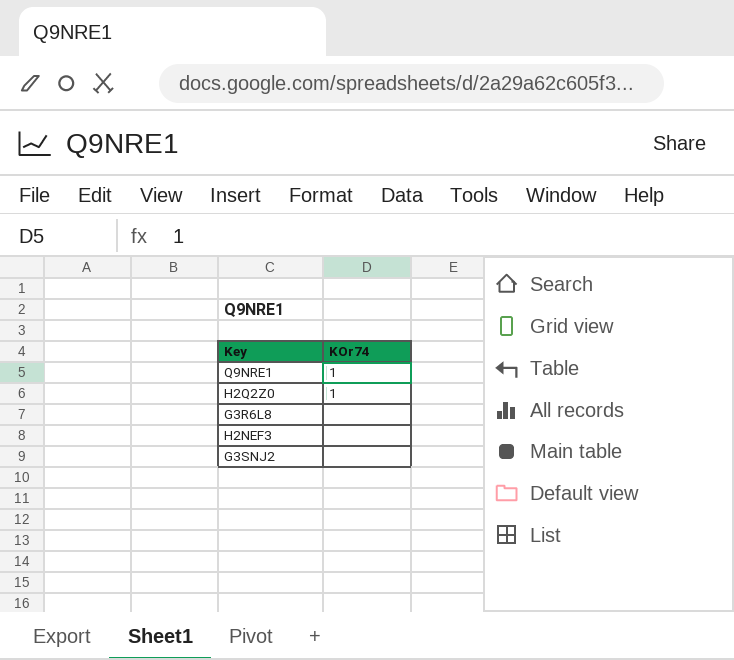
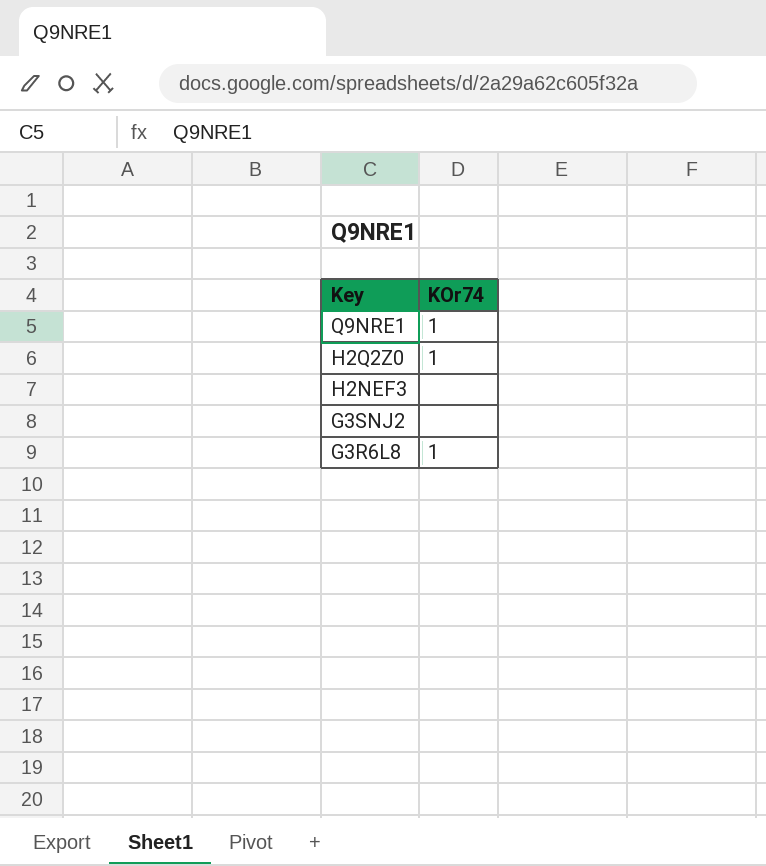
row order: none -> Key descending
G3R6L8 | KOr74: none -> 1

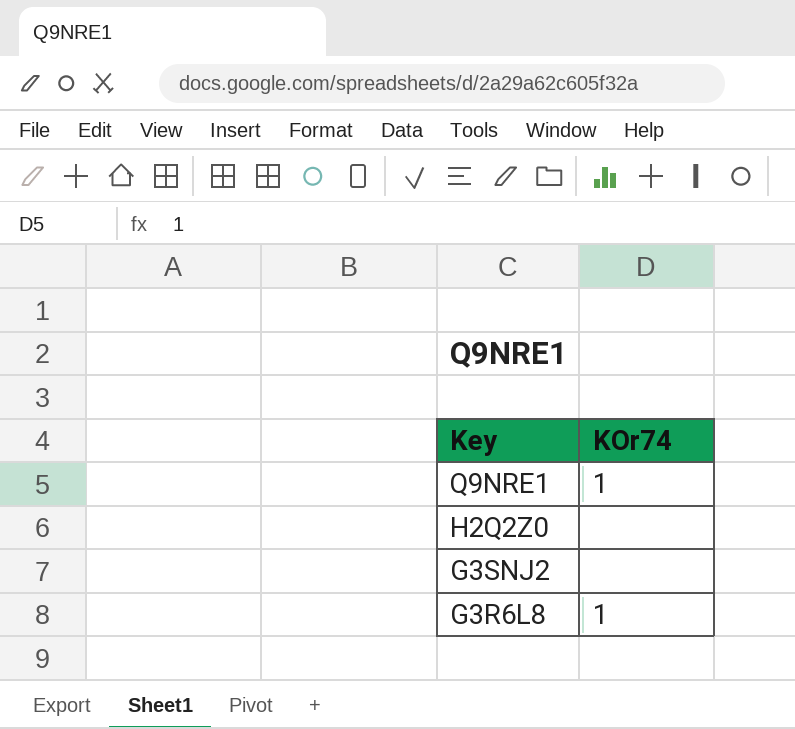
row H2NEF3: none -> none
H2Q2Z0 | KOr74: 1 -> none

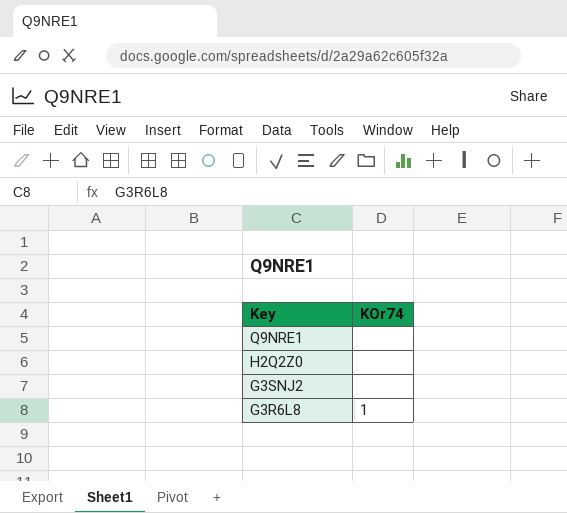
Q9NRE1 | KOr74: 1 -> none

